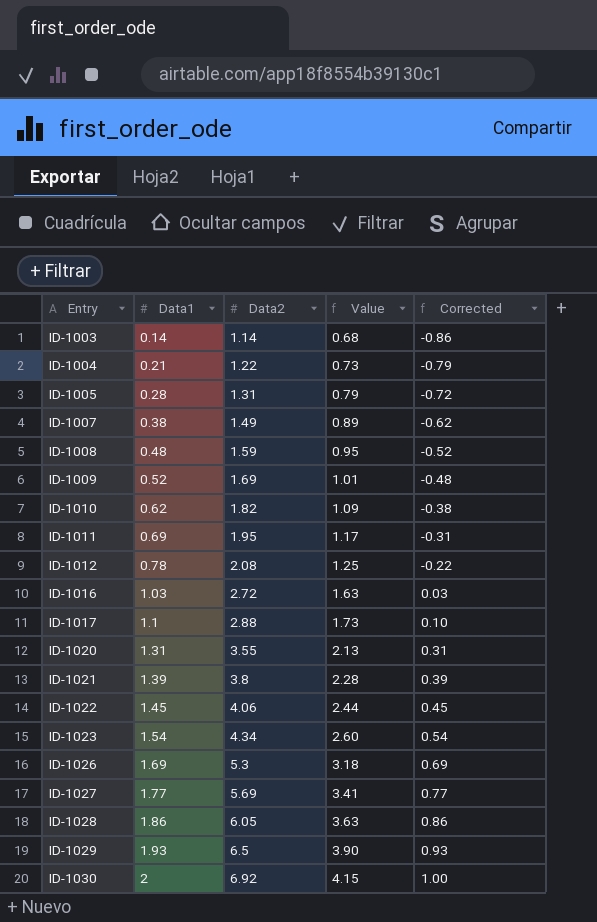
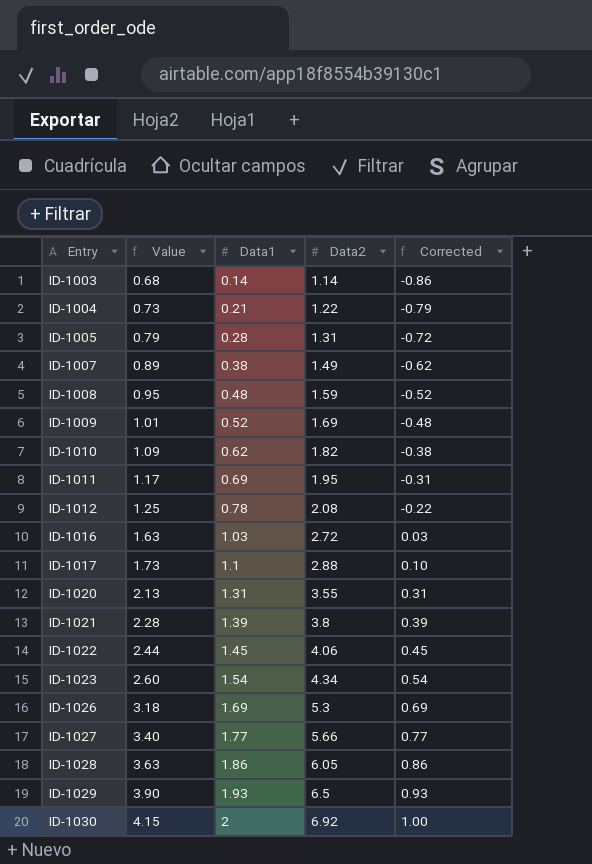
column Value | position: 4 -> 2
ID-1027 | Value: 3.41 -> 3.40
ID-1027 | Data2: 5.69 -> 5.66

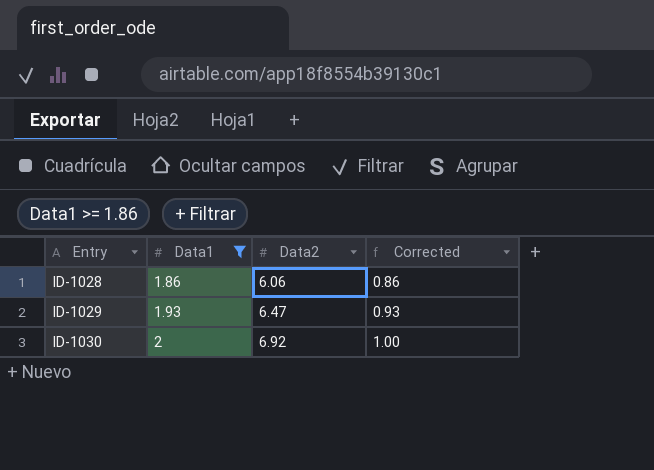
filter: none -> Data1 >= 1.86
column Value | formula: [Data2] * 0.6 -> none
ID-1028 | Data2: 6.05 -> 6.06
ID-1029 | Data2: 6.5 -> 6.47

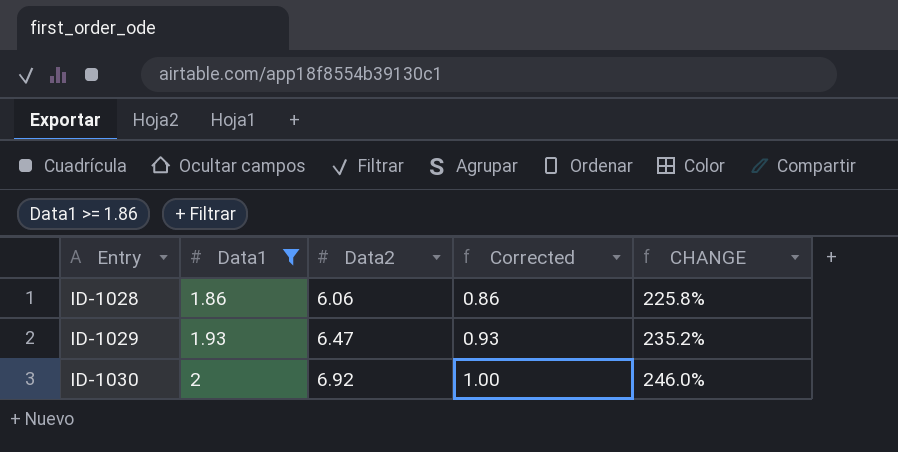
column CHANGE | formula: none -> ([Data2] - [Data1]) / [Data1]

